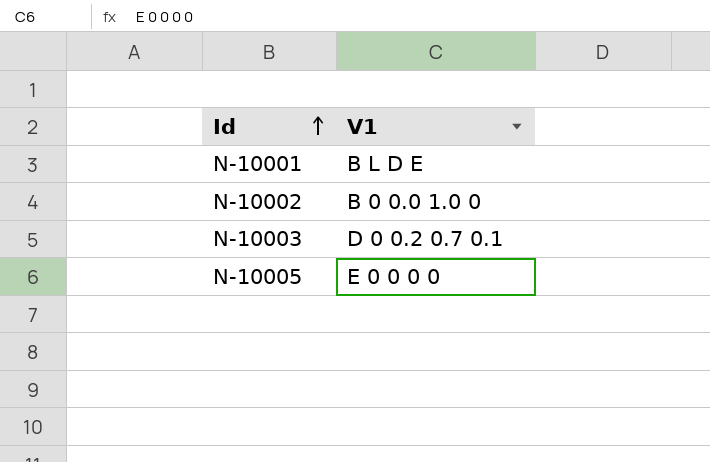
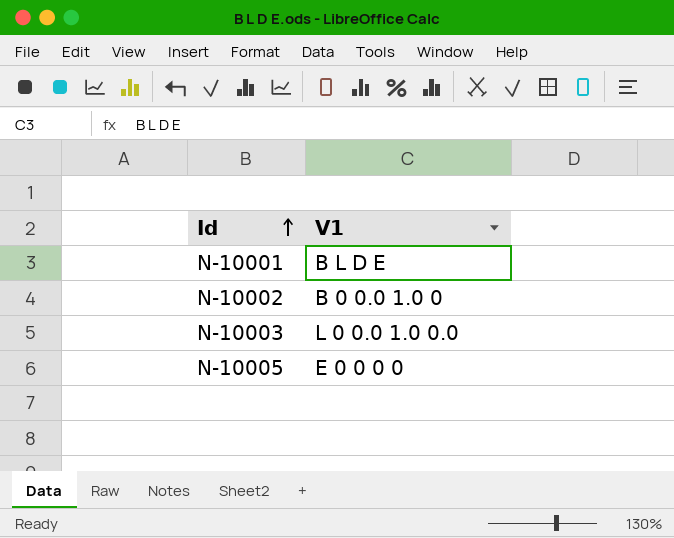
N-10003 | V1: D 0 0.2 0.7 0.1 -> L 0 0.0 1.0 0.0

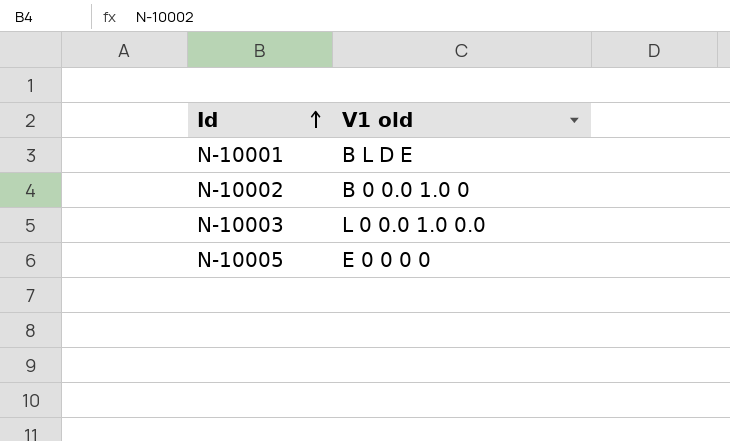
column name: V1 -> V1 old

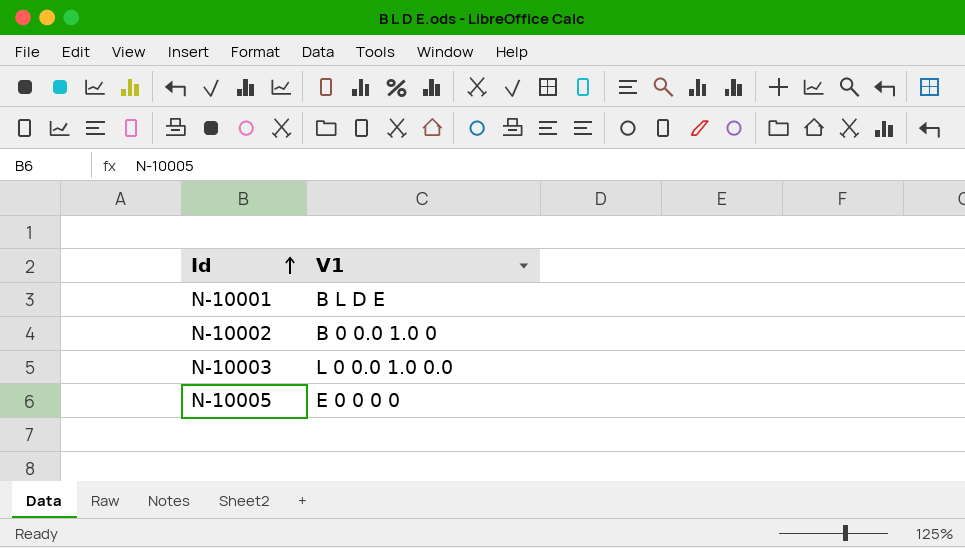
column name: V1 old -> V1

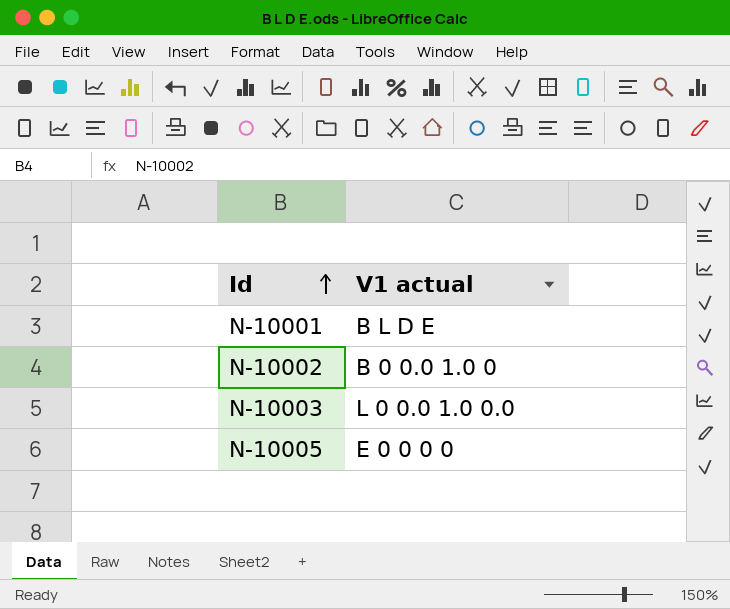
column name: V1 -> V1 actual

